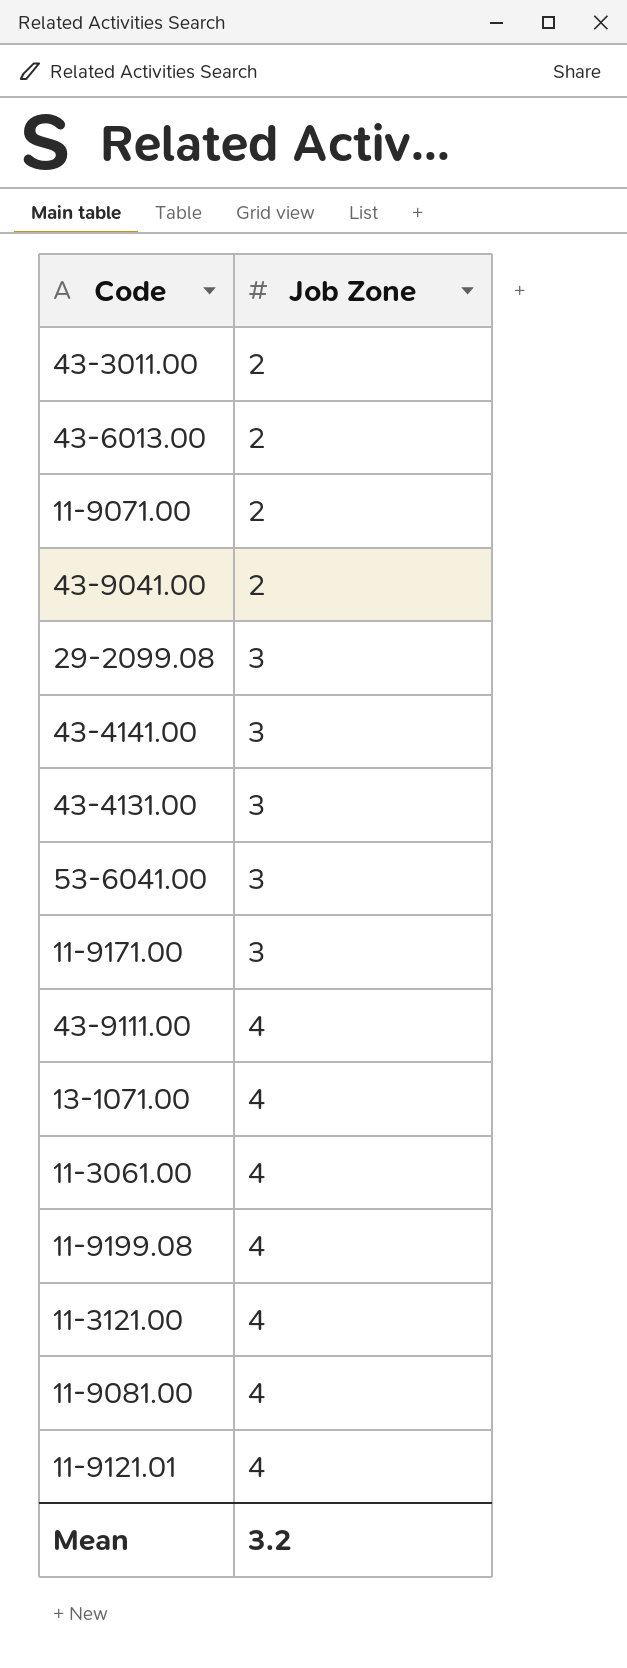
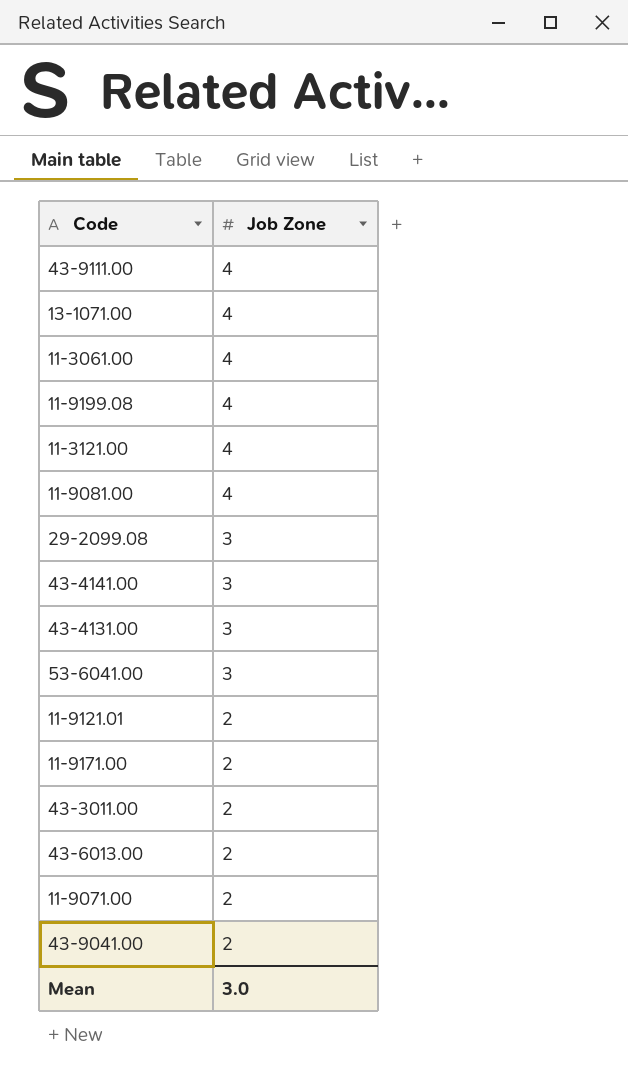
row order: Job Zone ascending -> Job Zone descending
11-9121.01 | Job Zone: 4 -> 2
11-9171.00 | Job Zone: 3 -> 2
Mean | Job Zone: 3.2 -> 3.0

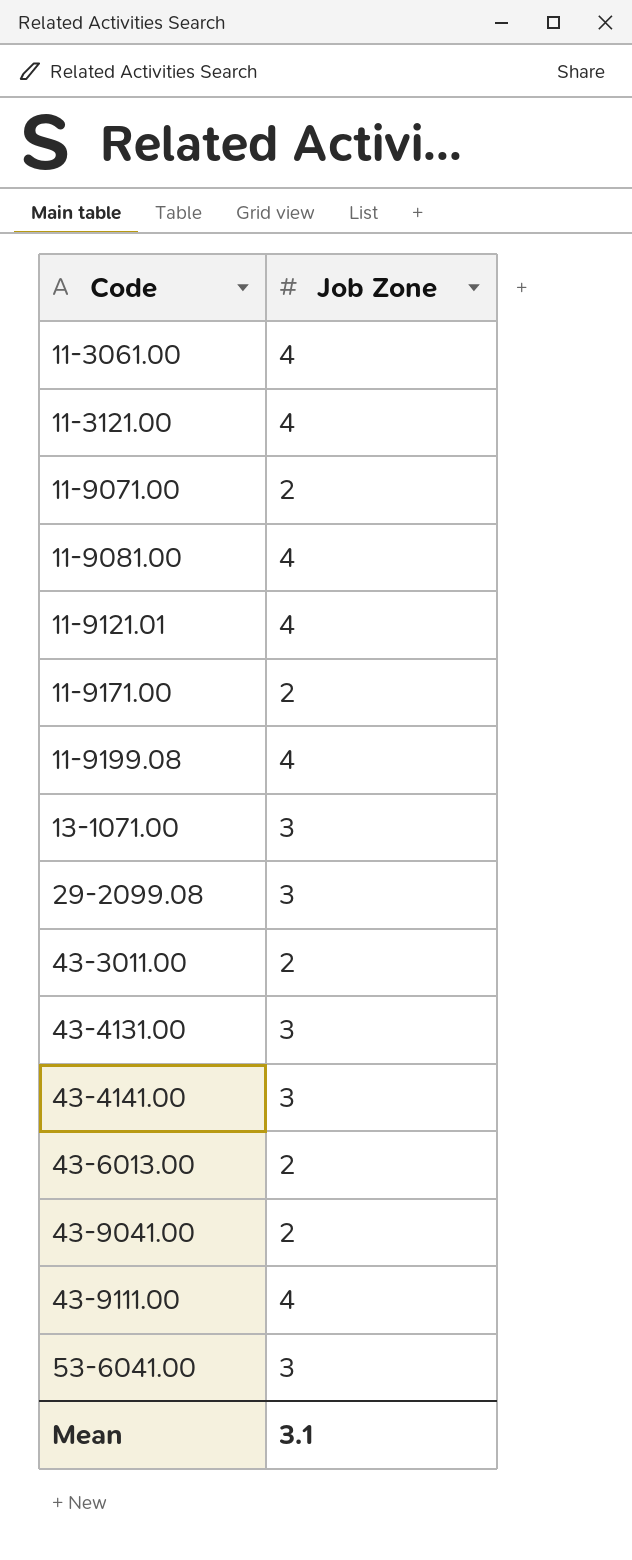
row order: Job Zone descending -> Code ascending
11-9121.01 | Job Zone: 2 -> 4
13-1071.00 | Job Zone: 4 -> 3
Mean | Job Zone: 3.0 -> 3.1

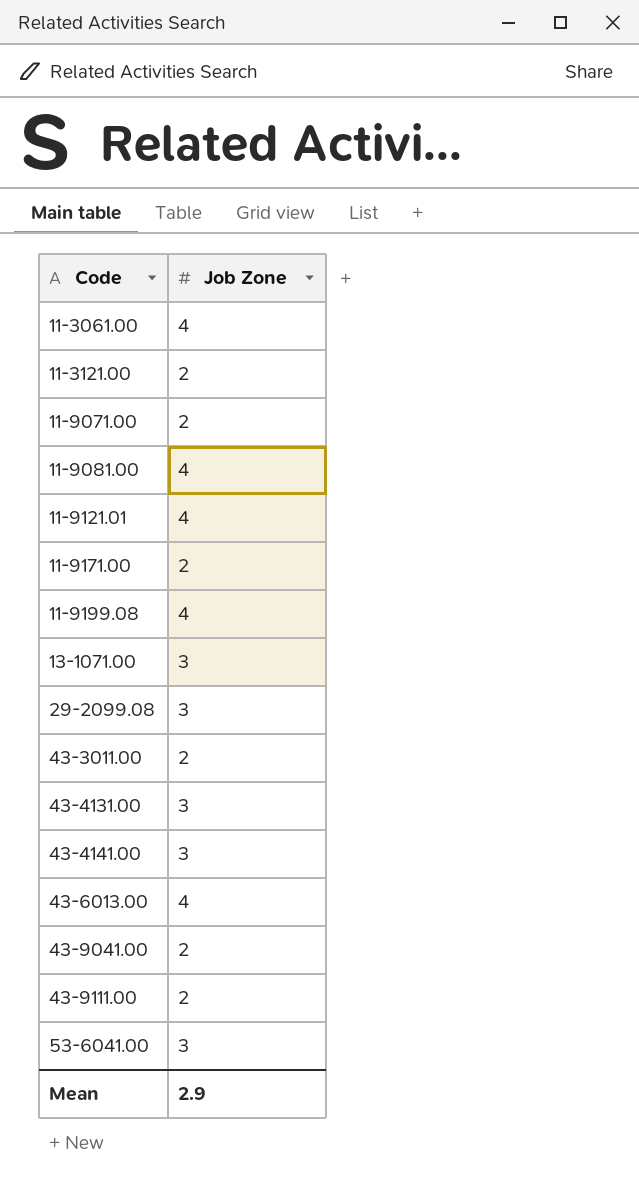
11-3121.00 | Job Zone: 4 -> 2
43-6013.00 | Job Zone: 2 -> 4
43-9111.00 | Job Zone: 4 -> 2
Mean | Job Zone: 3.1 -> 2.9

